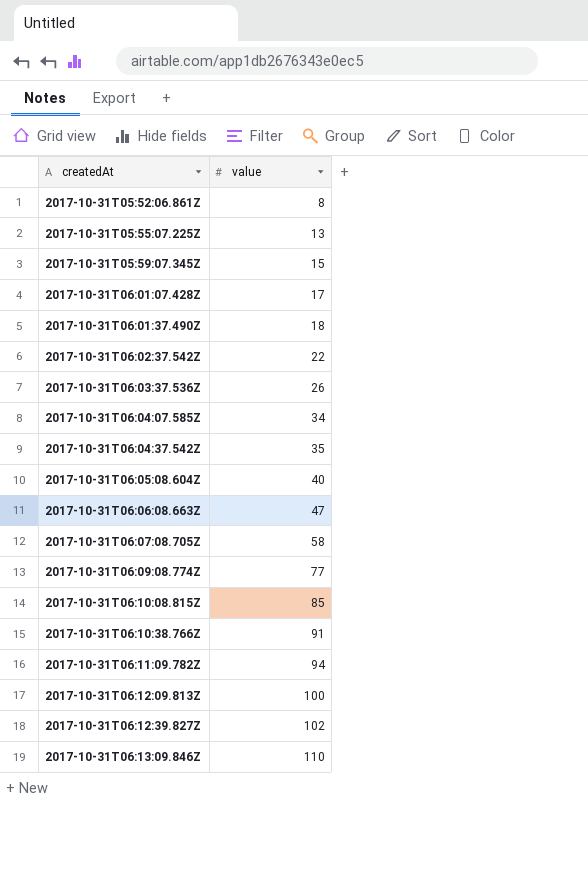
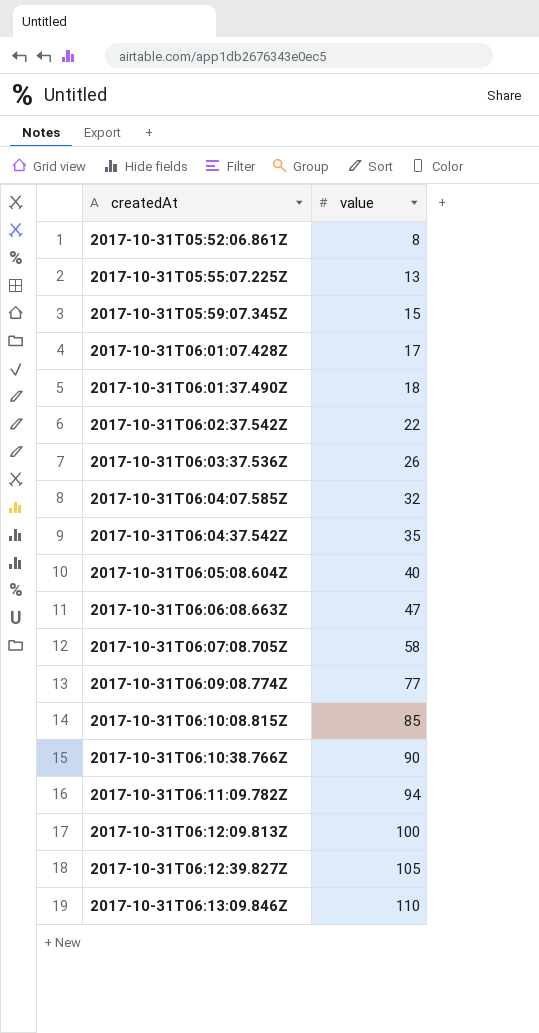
2017-10-31T06:04:07.585Z | value: 34 -> 32
2017-10-31T06:10:38.766Z | value: 91 -> 90
2017-10-31T06:12:39.827Z | value: 102 -> 105

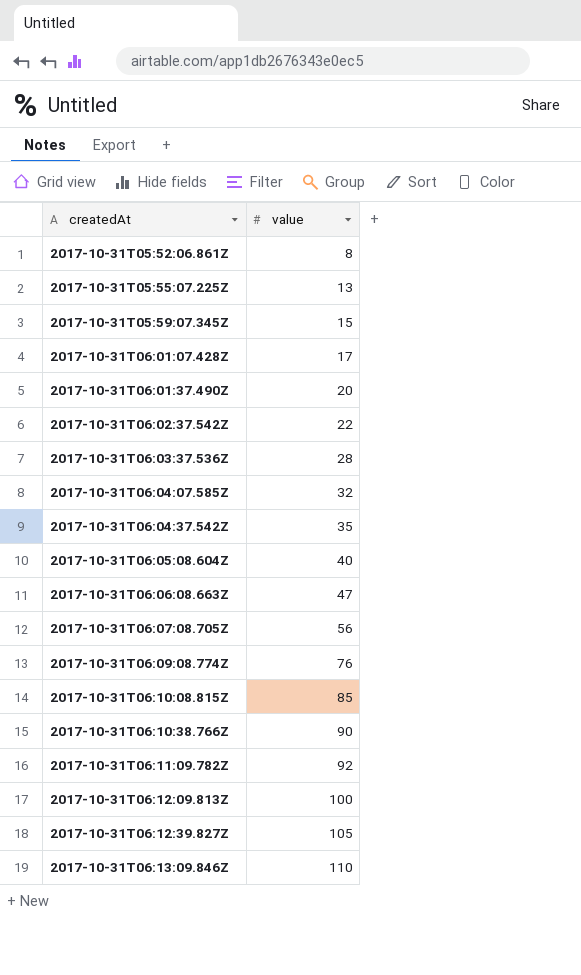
2017-10-31T06:01:37.490Z | value: 18 -> 20
2017-10-31T06:03:37.536Z | value: 26 -> 28
2017-10-31T06:07:08.705Z | value: 58 -> 56
2017-10-31T06:09:08.774Z | value: 77 -> 76
2017-10-31T06:11:09.782Z | value: 94 -> 92

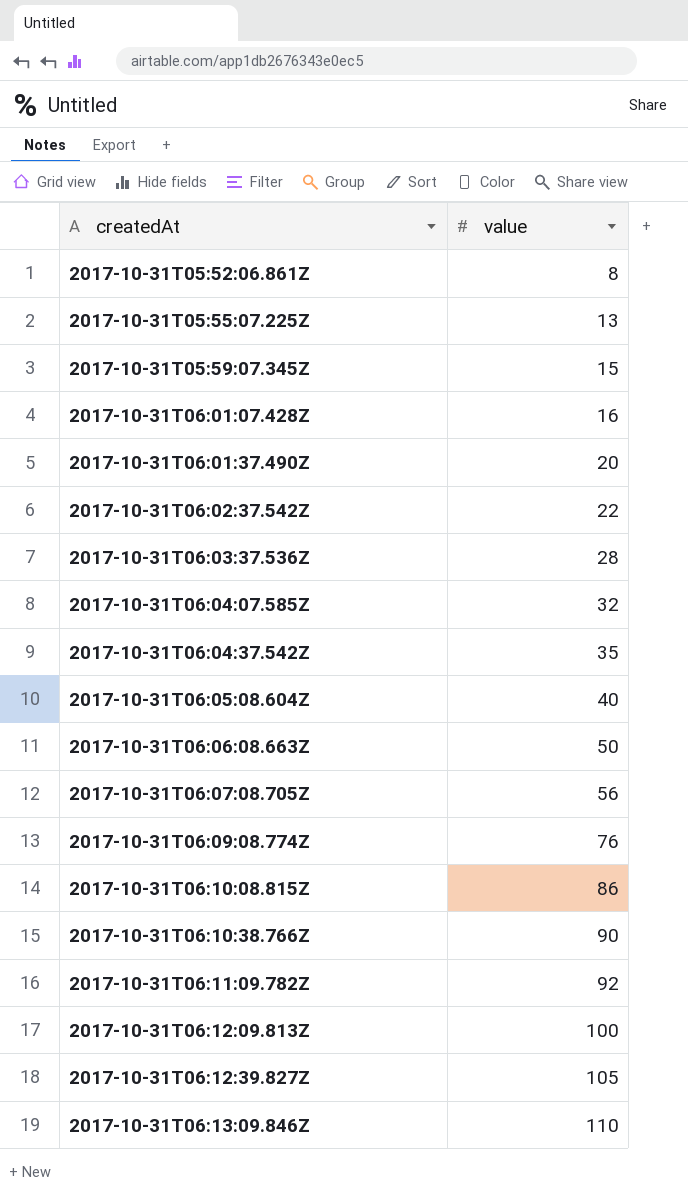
2017-10-31T06:01:07.428Z | value: 17 -> 16
2017-10-31T06:06:08.663Z | value: 47 -> 50
2017-10-31T06:10:08.815Z | value: 85 -> 86

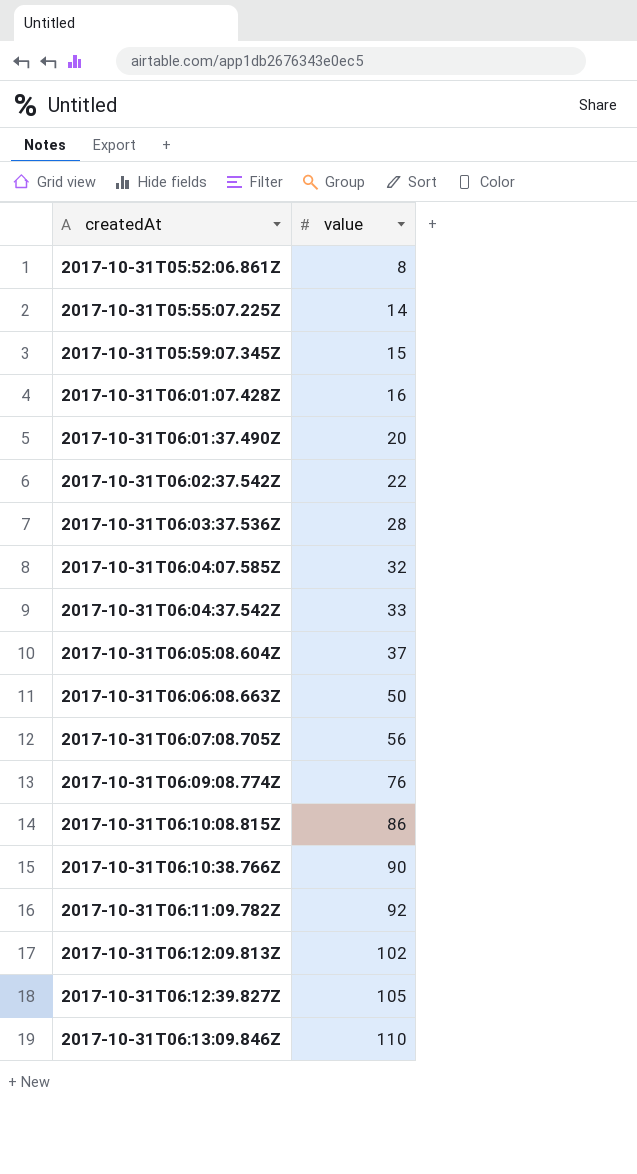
2017-10-31T05:55:07.225Z | value: 13 -> 14
2017-10-31T06:04:37.542Z | value: 35 -> 33
2017-10-31T06:05:08.604Z | value: 40 -> 37
2017-10-31T06:12:09.813Z | value: 100 -> 102

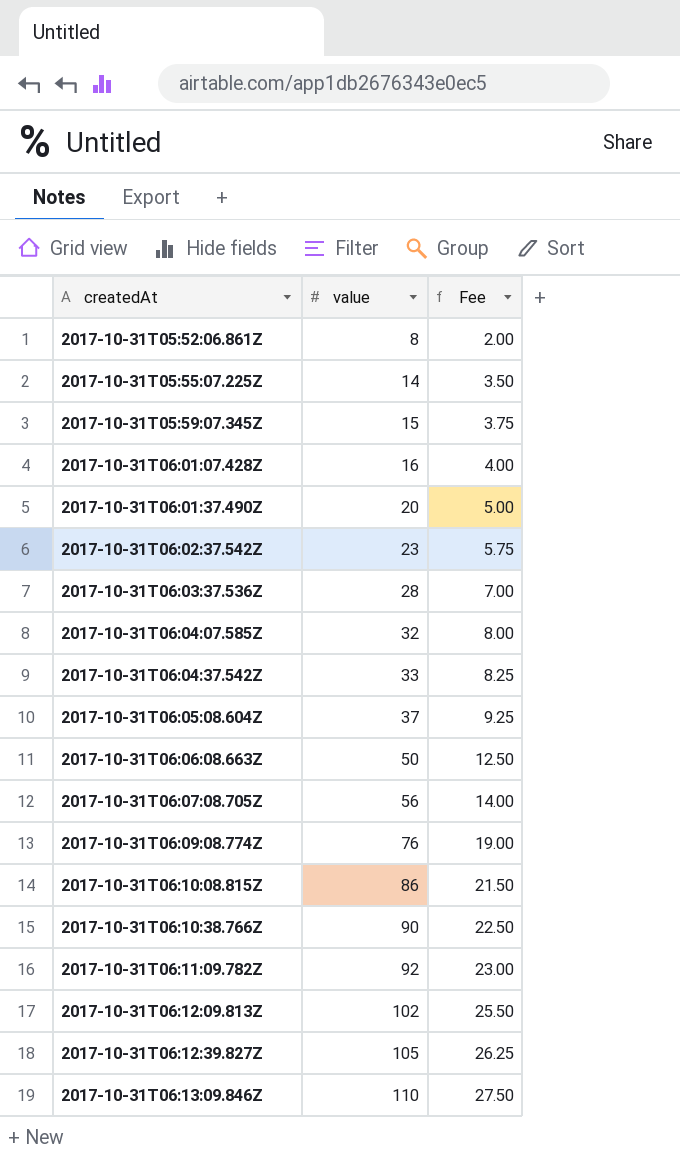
column Fee | formula: none -> [value] * 0.25
2017-10-31T06:02:37.542Z | value: 22 -> 23

